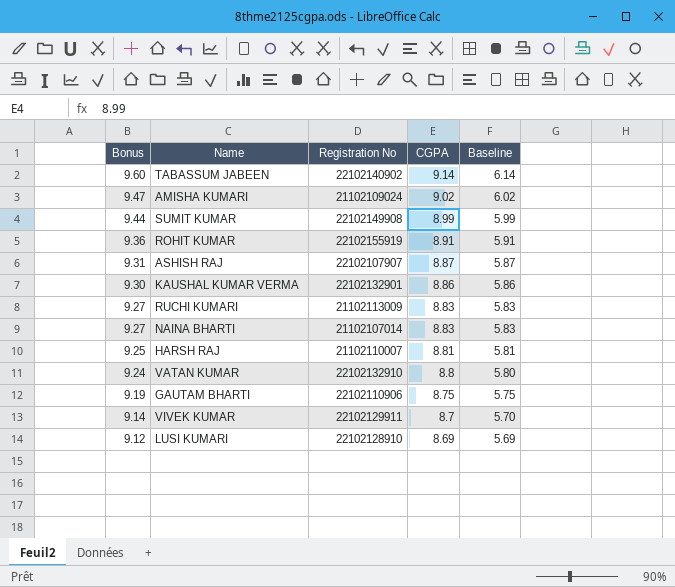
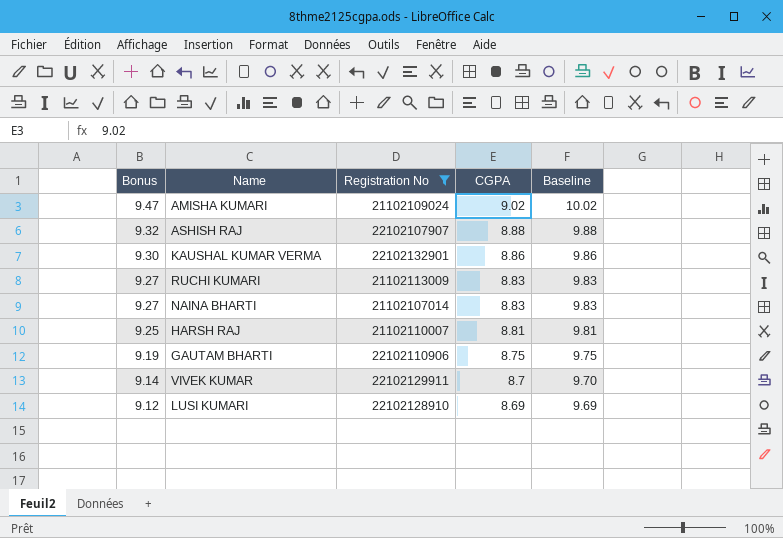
filter: none -> Registration No <= 22102132901
column Baseline | formula: [CGPA] - 3 -> [CGPA] + 1
ASHISH RAJ | Bonus: 9.31 -> 9.32
ASHISH RAJ | CGPA: 8.87 -> 8.88

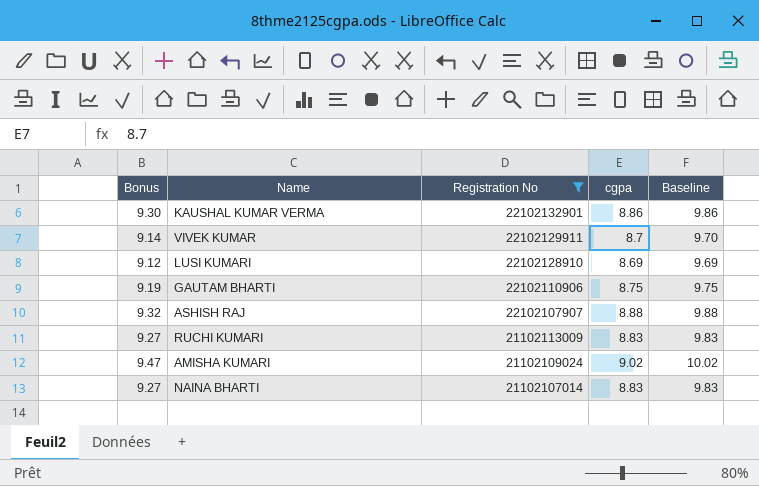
row order: Bonus descending -> Registration No descending
column name: CGPA -> cgpa
row HARSH RAJ: 9.25 | 21102110007 | 8.81 | 9.81 -> none

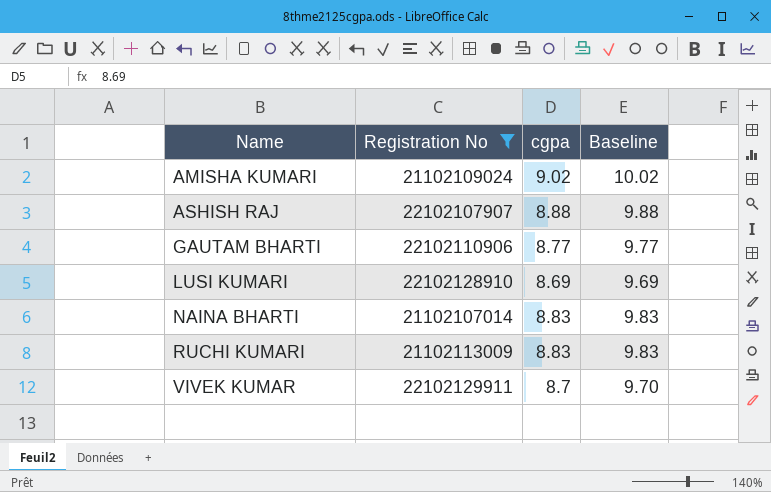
row order: Registration No descending -> Name ascending
column Bonus | formula: [cgpa] * 1.05 -> none
row KAUSHAL KUMAR VERMA: 9.30 | 22102132901 | 8.86 | 9.86 -> none
GAUTAM BHARTI | cgpa: 8.75 -> 8.77
GAUTAM BHARTI | Baseline: 9.75 -> 9.77

